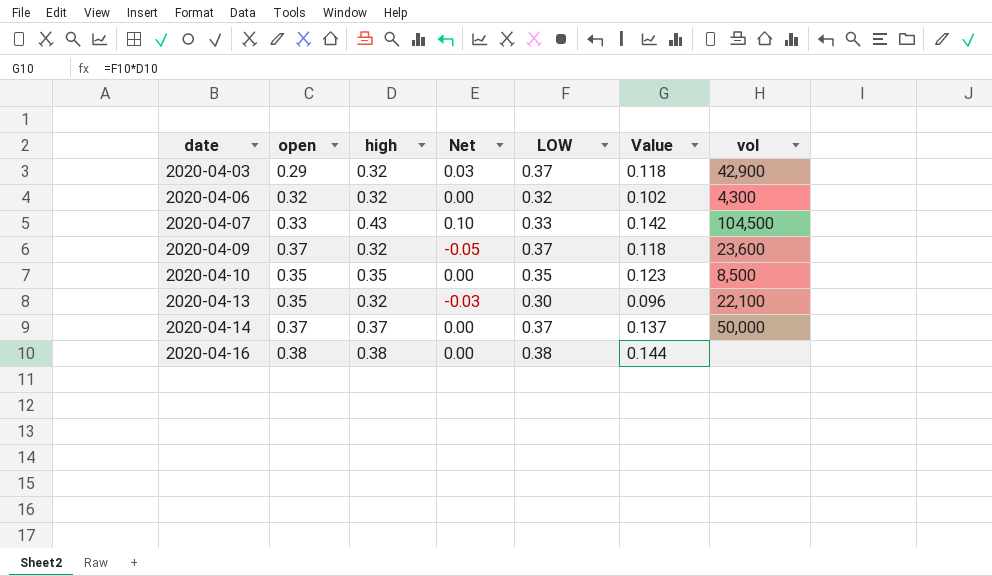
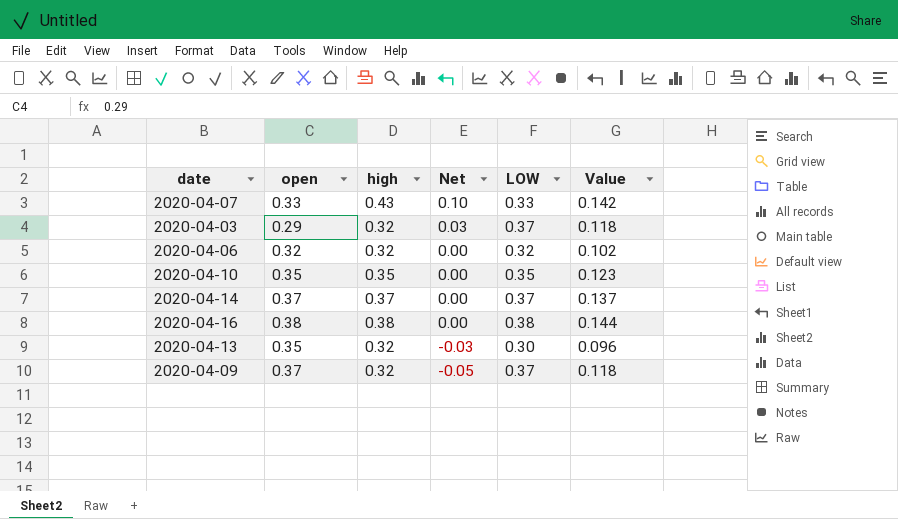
row order: date ascending -> Net descending
column vol | position: 7 -> none

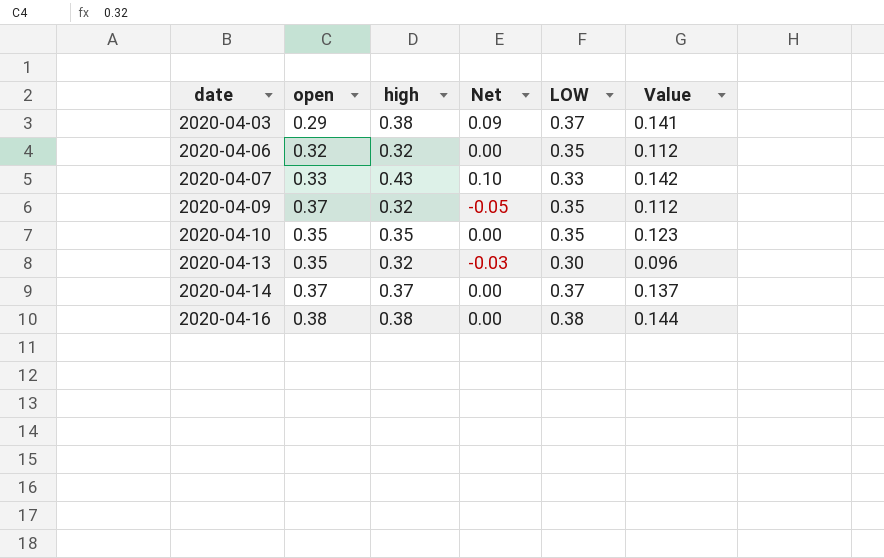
row order: Net descending -> date ascending
2020-04-03 | high: 0.32 -> 0.38
2020-04-03 | Net: 0.03 -> 0.09
2020-04-03 | Value: 0.118 -> 0.141
2020-04-06 | LOW: 0.32 -> 0.35
2020-04-06 | Value: 0.102 -> 0.112
2020-04-09 | LOW: 0.37 -> 0.35
2020-04-09 | Value: 0.118 -> 0.112

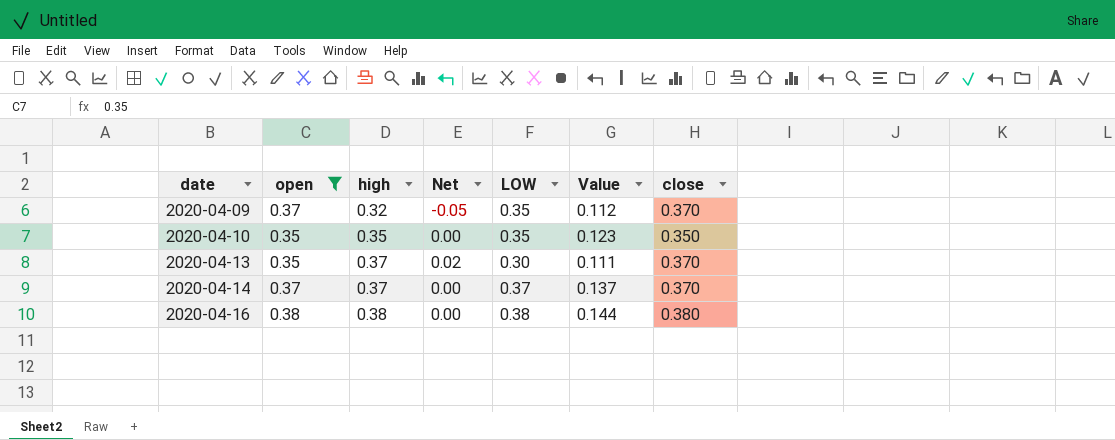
filter: none -> open >= 0.35
column close | position: none -> 7
2020-04-13 | high: 0.32 -> 0.37
2020-04-13 | Net: -0.03 -> 0.02
2020-04-13 | Value: 0.096 -> 0.111

